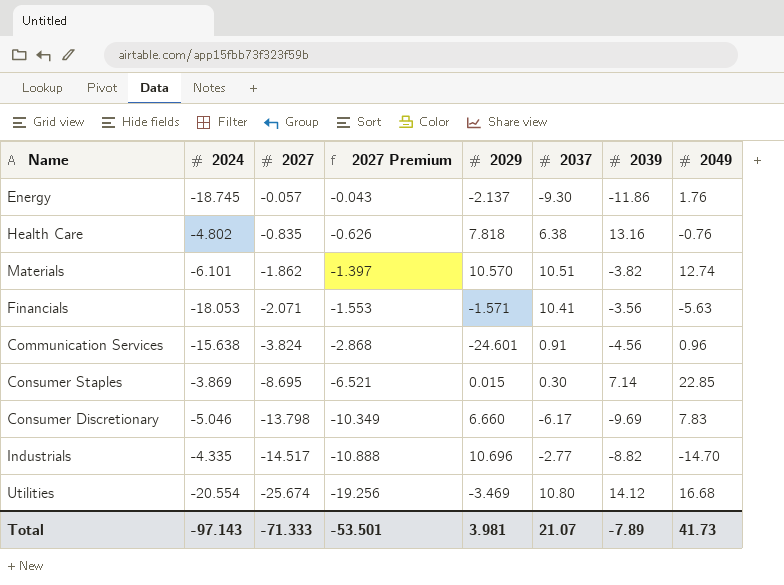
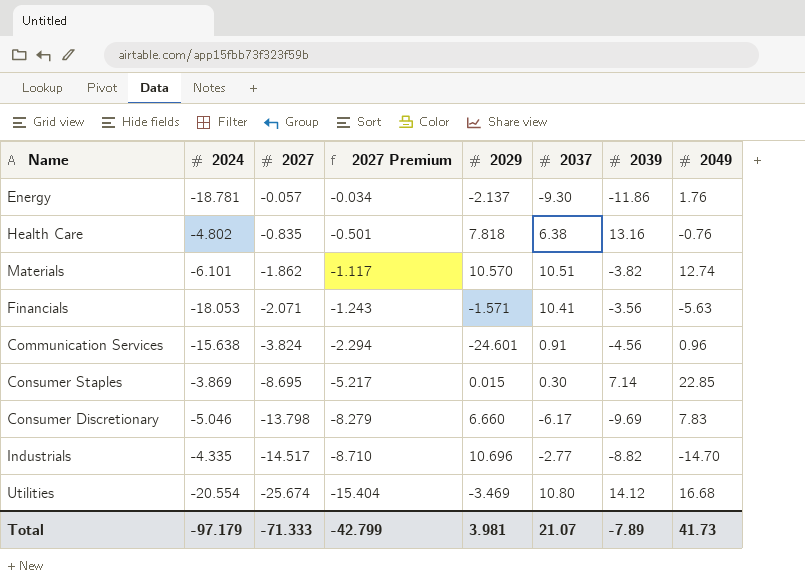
column 2027 Premium | formula: [2027] * 0.75 -> [2027] * 0.6
Energy | 2024: -18.745 -> -18.781
Total | 2024: -97.143 -> -97.179
Total | 2027 Premium: -53.501 -> -42.799

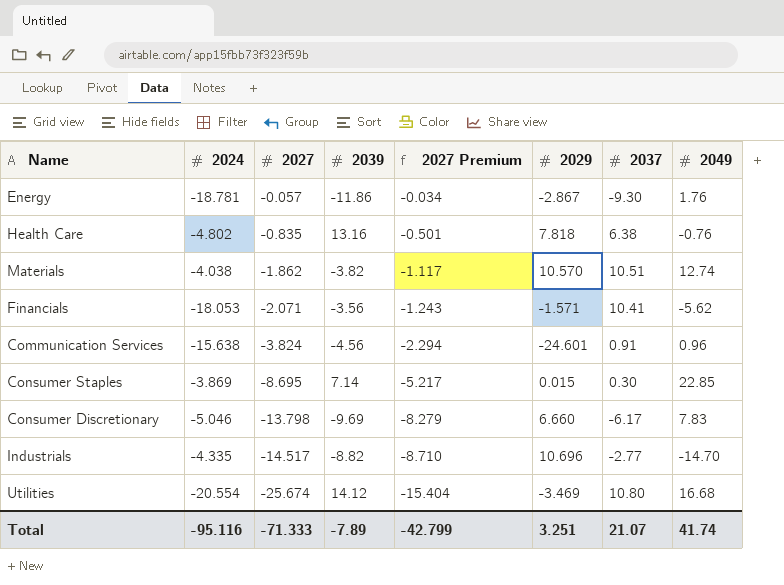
column 2039 | position: 7 -> 4
Energy | 2029: -2.137 -> -2.867
Materials | 2024: -6.101 -> -4.038
Financials | 2049: -5.63 -> -5.62
Total | 2024: -97.179 -> -95.116
Total | 2029: 3.981 -> 3.251
Total | 2049: 41.73 -> 41.74

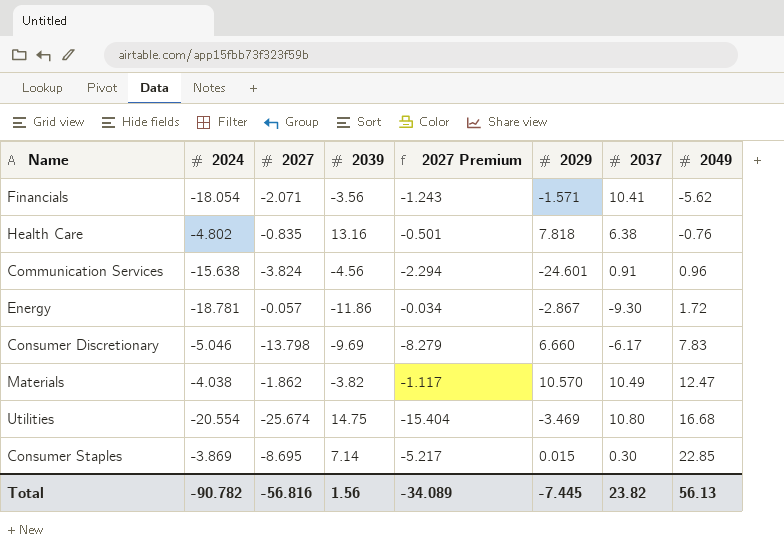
row order: 2027 descending -> 2049 ascending
row Industrials: -4.335 | -14.517 | -8.82 | -8.710 | 10.696 | -2.77 | -14.70 -> none
Financials | 2024: -18.053 -> -18.054
Energy | 2049: 1.76 -> 1.72
Materials | 2037: 10.51 -> 10.49
Materials | 2049: 12.74 -> 12.47
Utilities | 2039: 14.12 -> 14.75
Total | 2024: -95.116 -> -90.782
Total | 2027: -71.333 -> -56.816
Total | 2039: -7.89 -> 1.56
Total | 2027 Premium: -42.799 -> -34.089
Total | 2029: 3.251 -> -7.445
Total | 2037: 21.07 -> 23.82
Total | 2049: 41.74 -> 56.13

